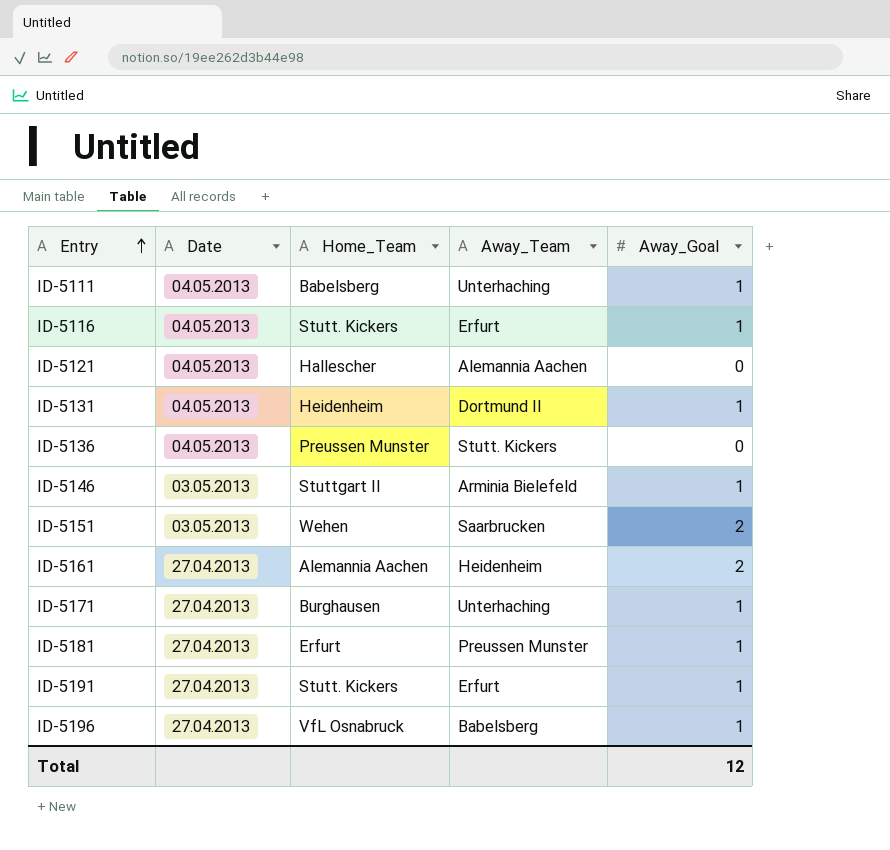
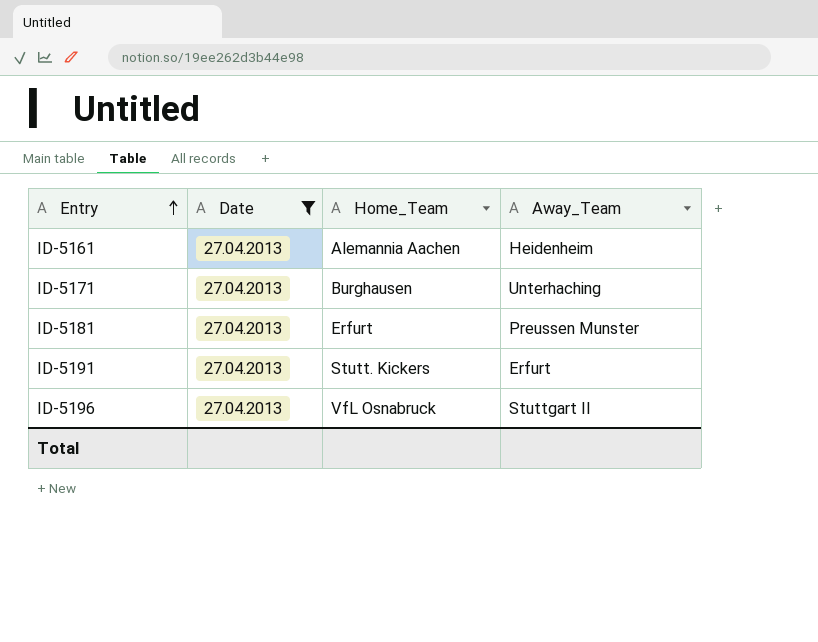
filter: none -> Date = 27.04.2013
column Away_Goal | position: 5 -> none
ID-5196 | Away_Team: Babelsberg -> Stuttgart II

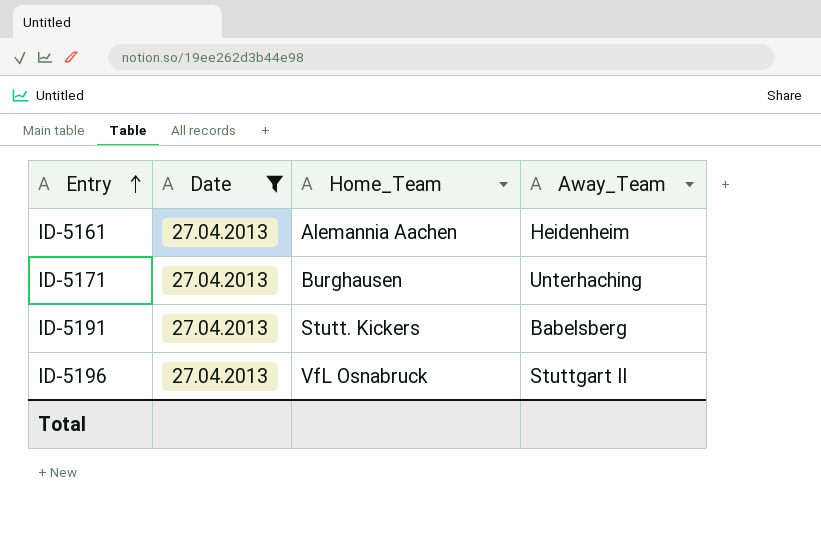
row ID-5181: 27.04.2013 | Erfurt | Preussen Munster -> none
ID-5191 | Away_Team: Erfurt -> Babelsberg

